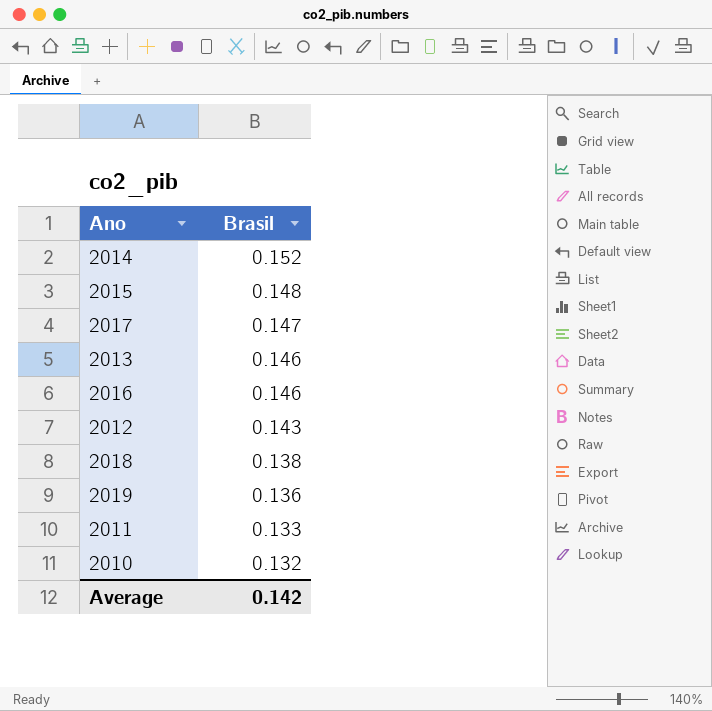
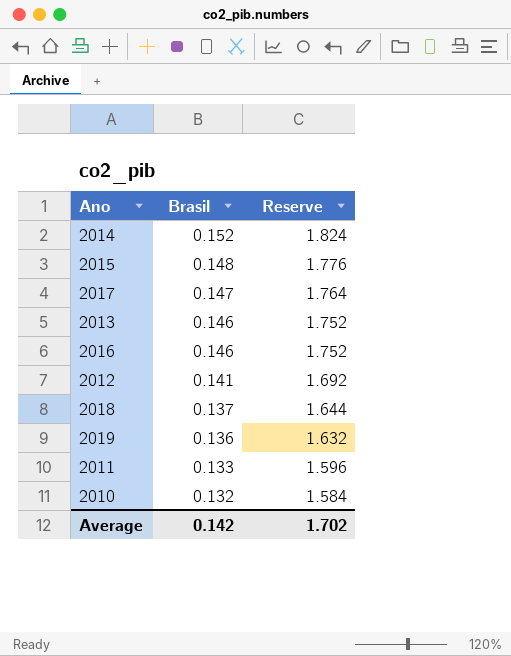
column Reserve | formula: none -> [Brasil] * 12
2012 | Brasil: 0.143 -> 0.141
2018 | Brasil: 0.138 -> 0.137

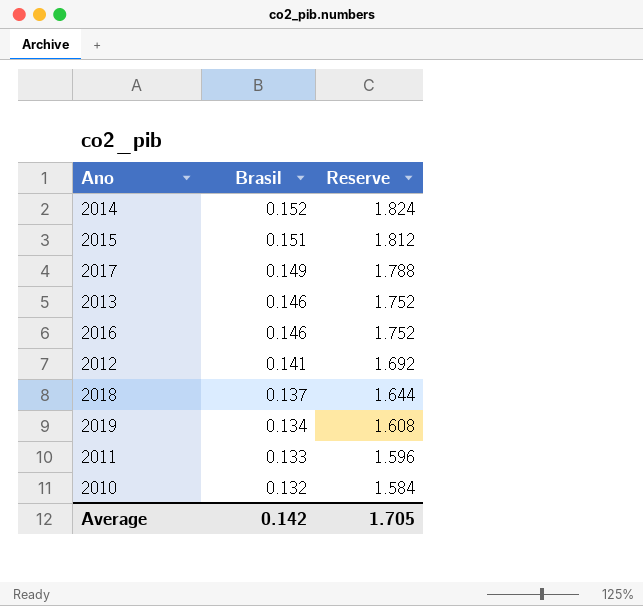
2015 | Brasil: 0.148 -> 0.151
2015 | Reserve: 1.776 -> 1.812
2017 | Brasil: 0.147 -> 0.149
2017 | Reserve: 1.764 -> 1.788
2019 | Brasil: 0.136 -> 0.134
2019 | Reserve: 1.632 -> 1.608
Average | Reserve: 1.702 -> 1.705

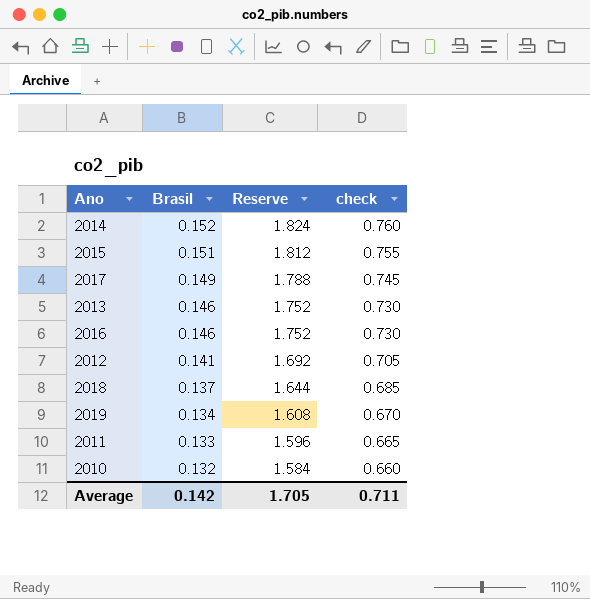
column check | formula: none -> [Brasil] * 5

